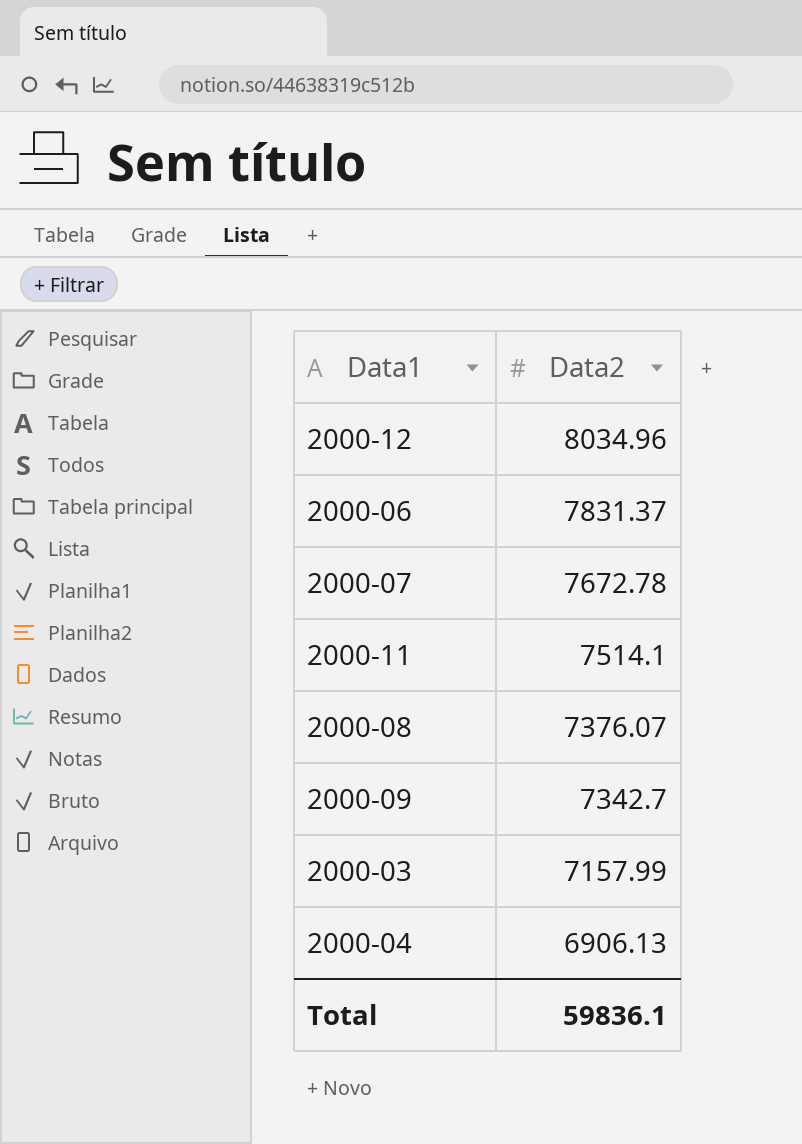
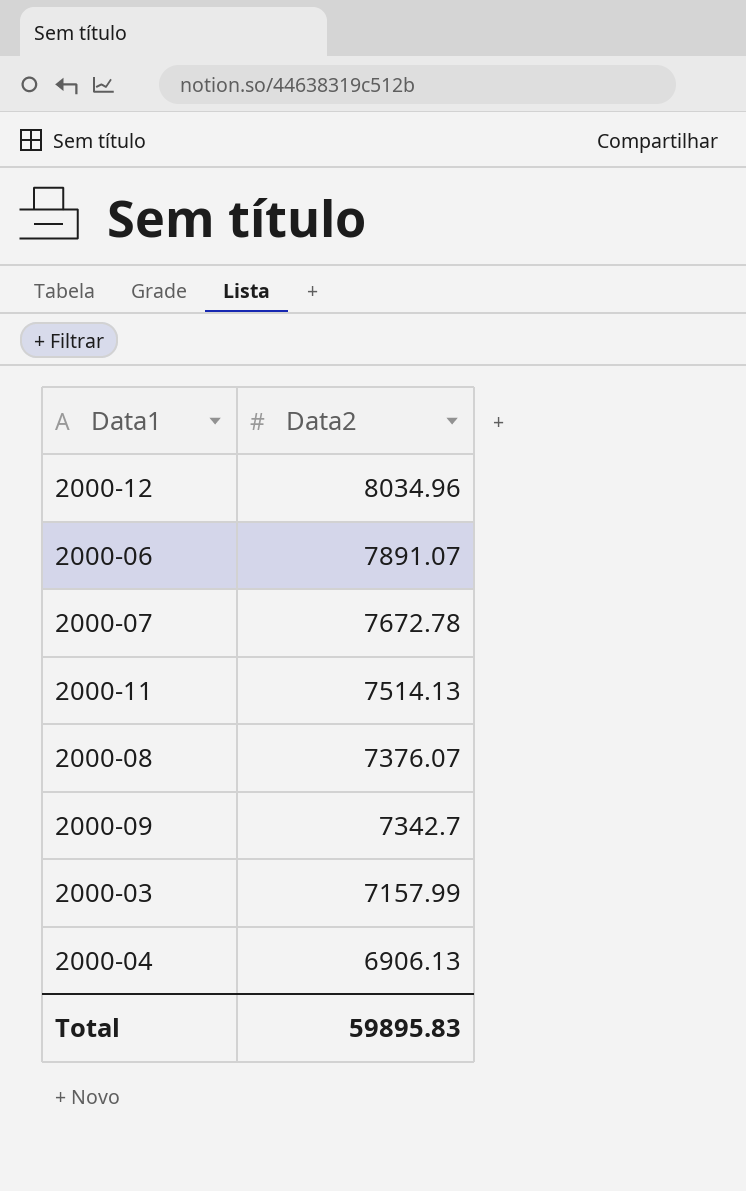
2000-06 | Data2: 7831.37 -> 7891.07
2000-11 | Data2: 7514.1 -> 7514.13
Total | Data2: 59836.1 -> 59895.83

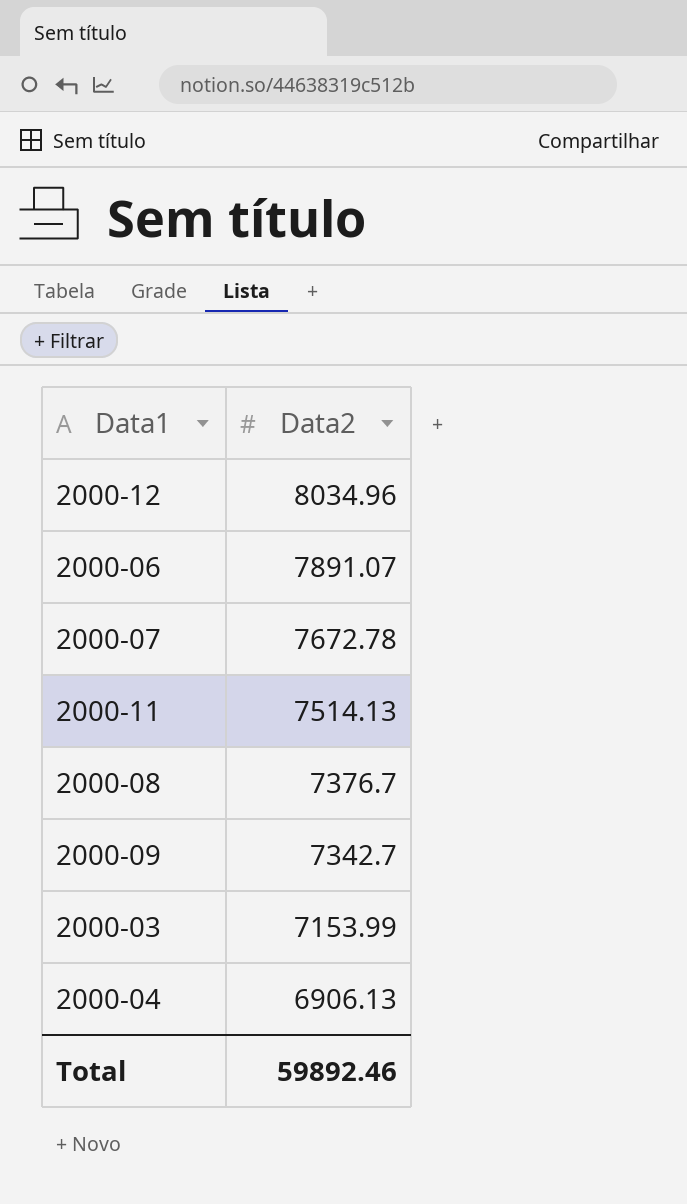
2000-08 | Data2: 7376.07 -> 7376.7
2000-03 | Data2: 7157.99 -> 7153.99
Total | Data2: 59895.83 -> 59892.46

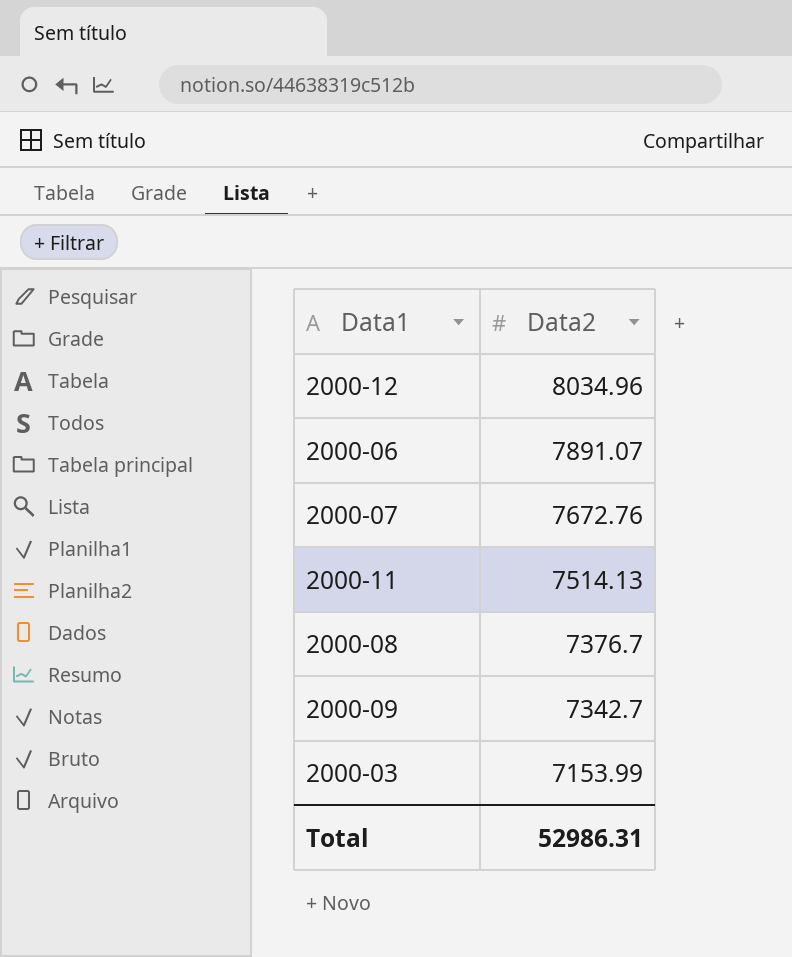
row 2000-04: 6906.13 -> none
2000-07 | Data2: 7672.78 -> 7672.76
Total | Data2: 59892.46 -> 52986.31

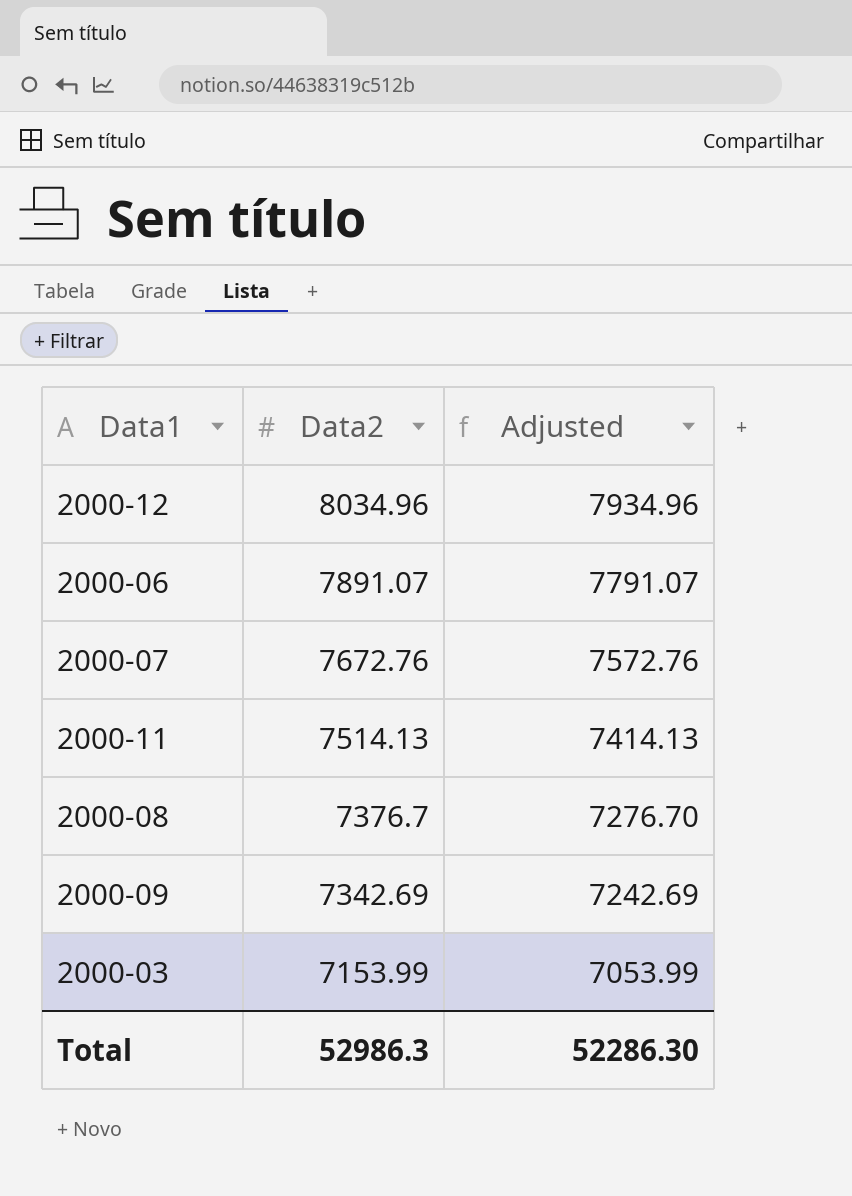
column Adjusted | formula: none -> [Data2] - 100
2000-09 | Data2: 7342.7 -> 7342.69
Total | Data2: 52986.31 -> 52986.3

